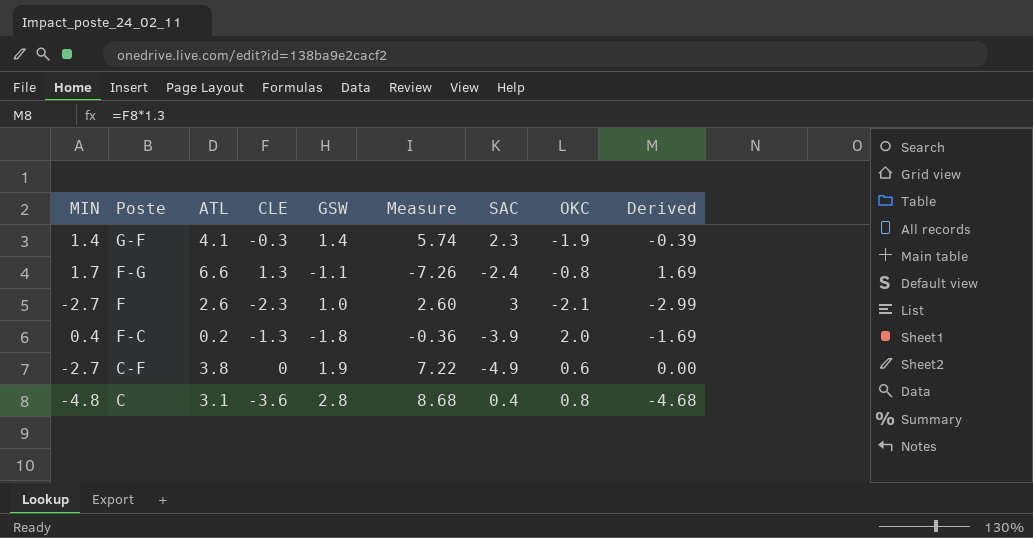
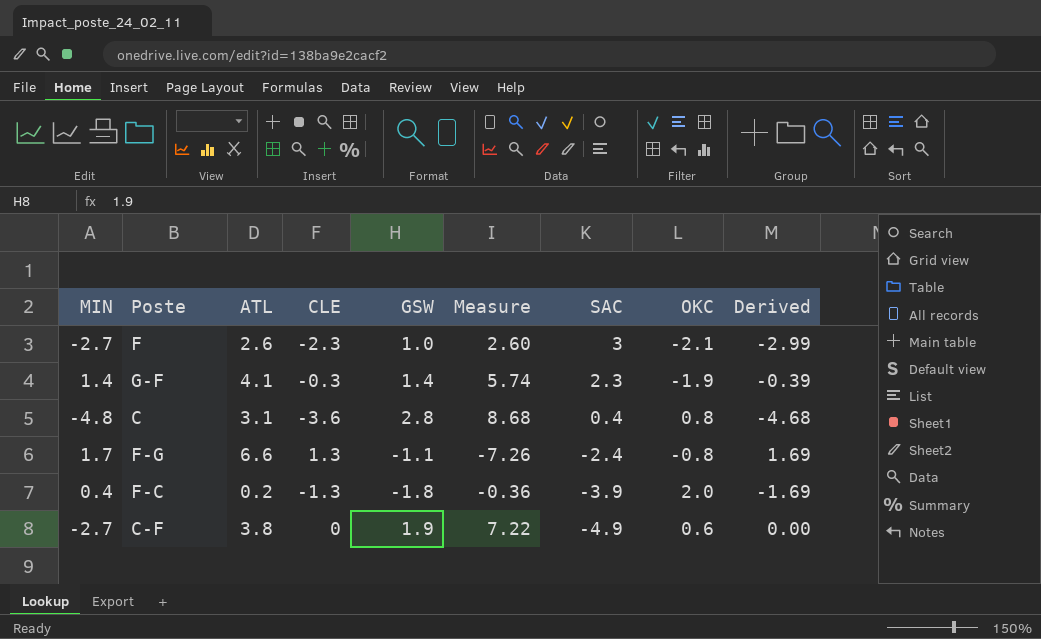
row order: none -> SAC descending

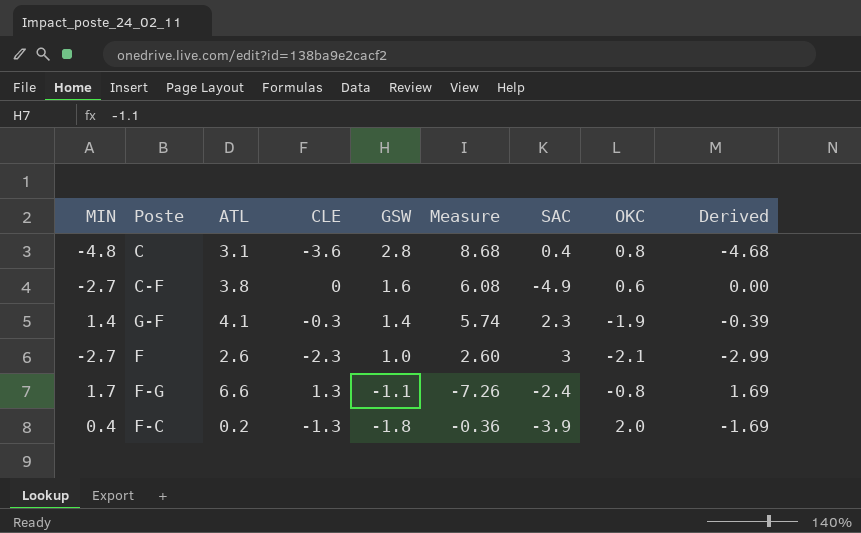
row order: SAC descending -> GSW descending
C-F | GSW: 1.9 -> 1.6
C-F | Measure: 7.22 -> 6.08

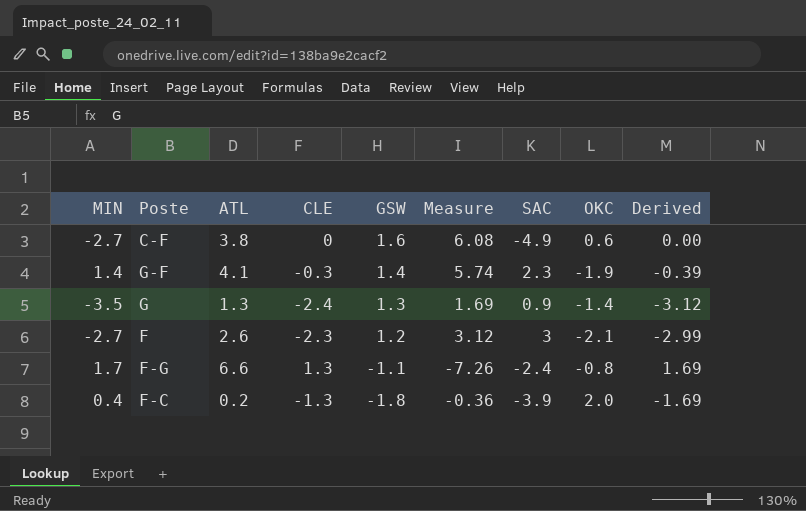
row C: -4.8 | 3.1 | -3.6 | 2.8 | 8.68 | 0.4 | 0.8 | -4.68 -> none
row G: none -> -3.5 | 1.3 | -2.4 | 1.3 | 1.69 | 0.9 | -1.4 | -3.12
F | GSW: 1.0 -> 1.2
F | Measure: 2.60 -> 3.12

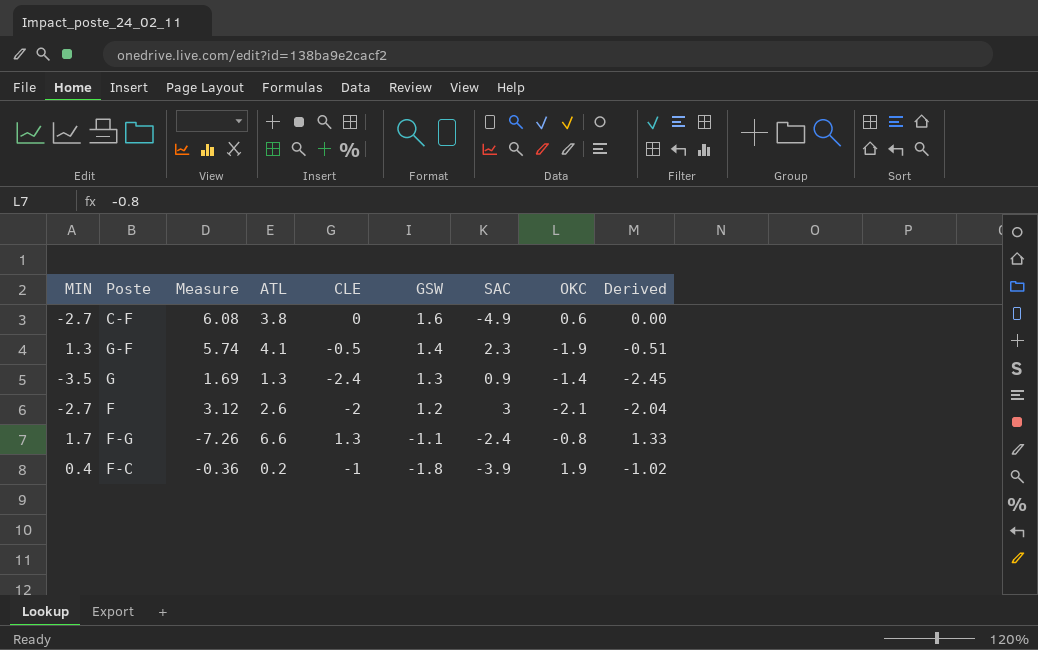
column Measure | position: 6 -> 3
column Derived | formula: [CLE] * 1.3 -> [CLE] * 1.02
G-F | MIN: 1.4 -> 1.3
G-F | CLE: -0.3 -> -0.5
F | CLE: -2.3 -> -2
F-C | CLE: -1.3 -> -1
F-C | OKC: 2.0 -> 1.9

